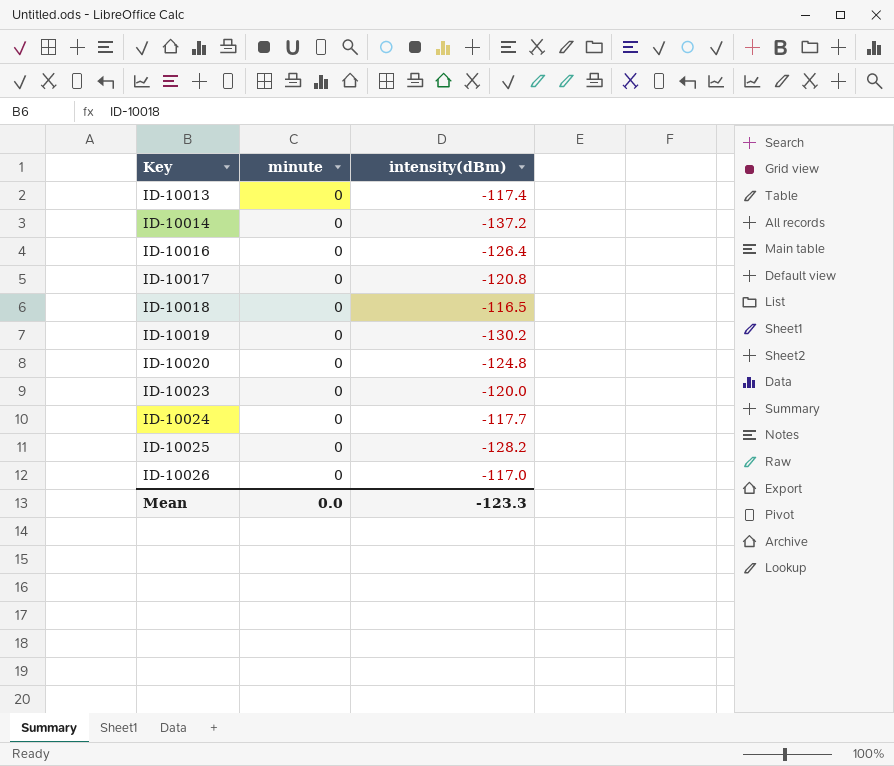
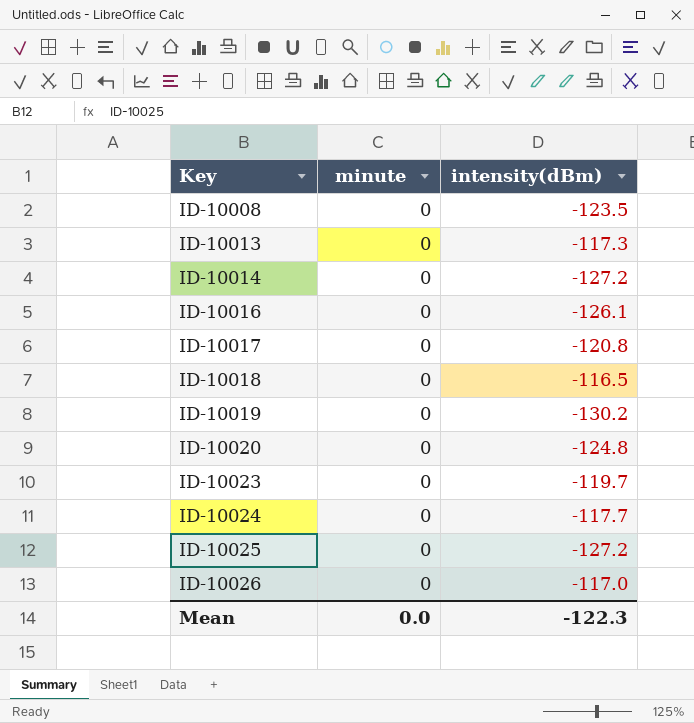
row ID-10008: none -> 0 | -123.5
ID-10013 | intensity(dBm): -117.4 -> -117.3
ID-10014 | intensity(dBm): -137.2 -> -127.2
ID-10016 | intensity(dBm): -126.4 -> -126.1
ID-10023 | intensity(dBm): -120.0 -> -119.7
ID-10025 | intensity(dBm): -128.2 -> -127.2
Mean | intensity(dBm): -123.3 -> -122.3

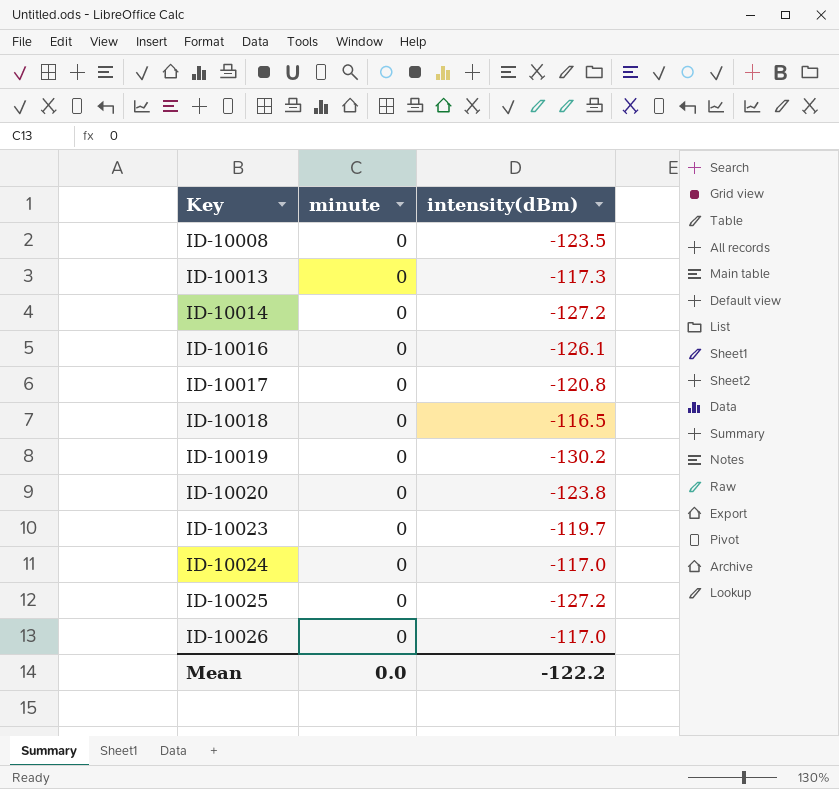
ID-10020 | intensity(dBm): -124.8 -> -123.8
ID-10024 | intensity(dBm): -117.7 -> -117.0
Mean | intensity(dBm): -122.3 -> -122.2

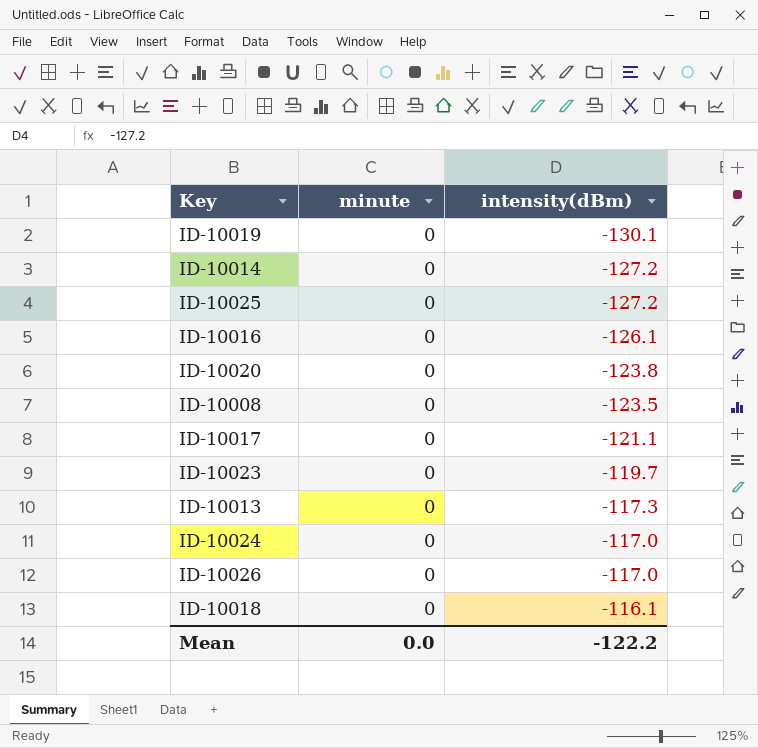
row order: Key ascending -> intensity(dBm) ascending
ID-10019 | intensity(dBm): -130.2 -> -130.1
ID-10017 | intensity(dBm): -120.8 -> -121.1
ID-10018 | intensity(dBm): -116.5 -> -116.1

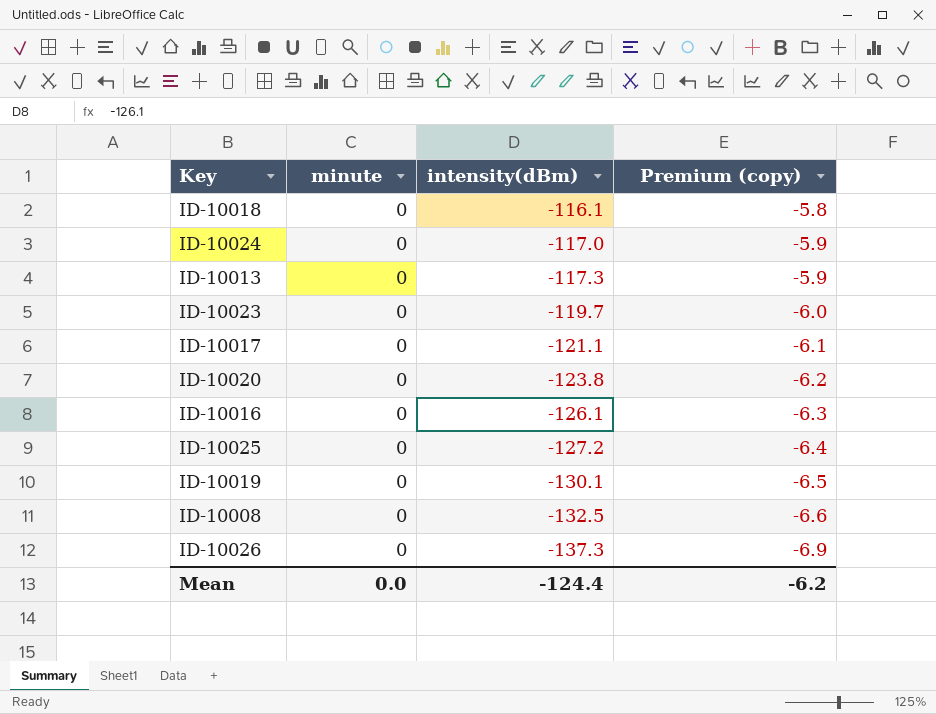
row order: intensity(dBm) ascending -> intensity(dBm) descending
column Premium (copy) | formula: none -> [intensity(dBm)] * 0.05
row ID-10014: 0 | -127.2 -> none
ID-10008 | intensity(dBm): -123.5 -> -132.5
ID-10026 | intensity(dBm): -117.0 -> -137.3
Mean | intensity(dBm): -122.2 -> -124.4

